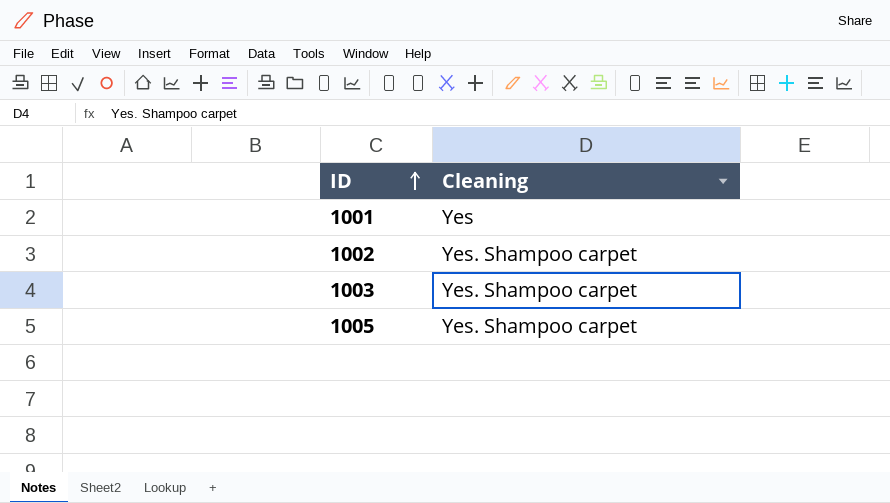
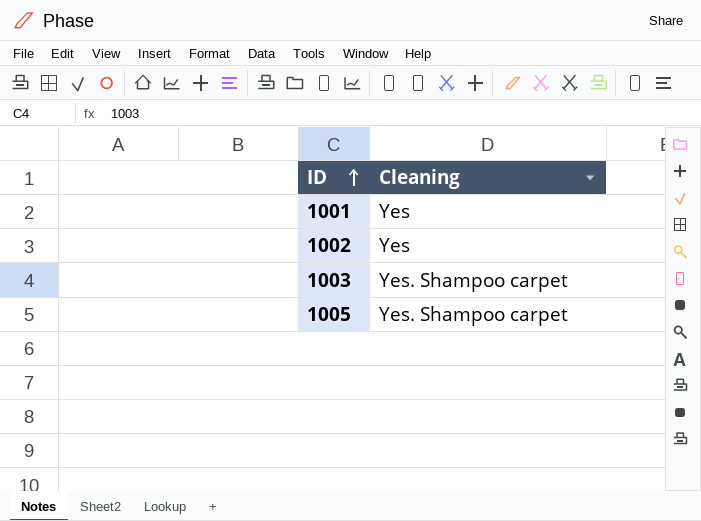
1002 | Cleaning: Yes. Shampoo carpet -> Yes

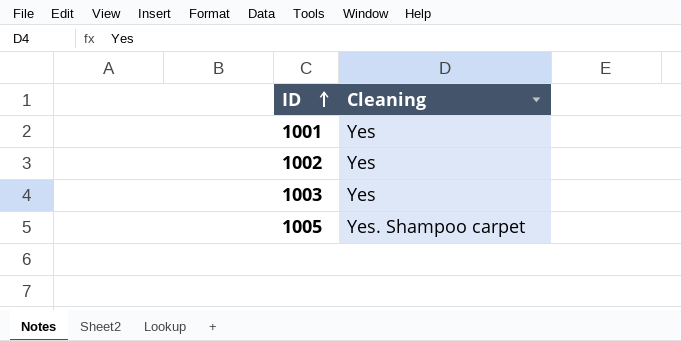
1003 | Cleaning: Yes. Shampoo carpet -> Yes

